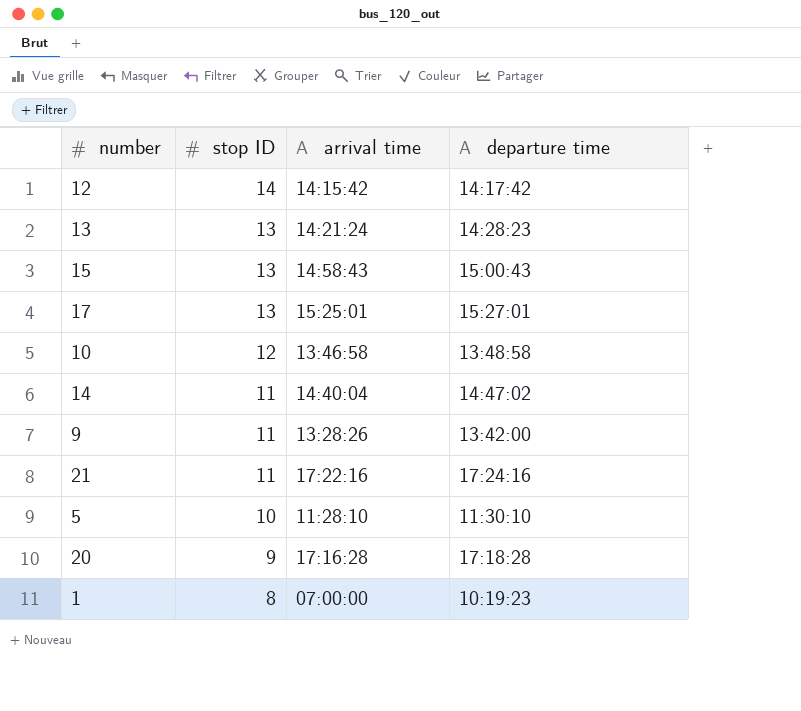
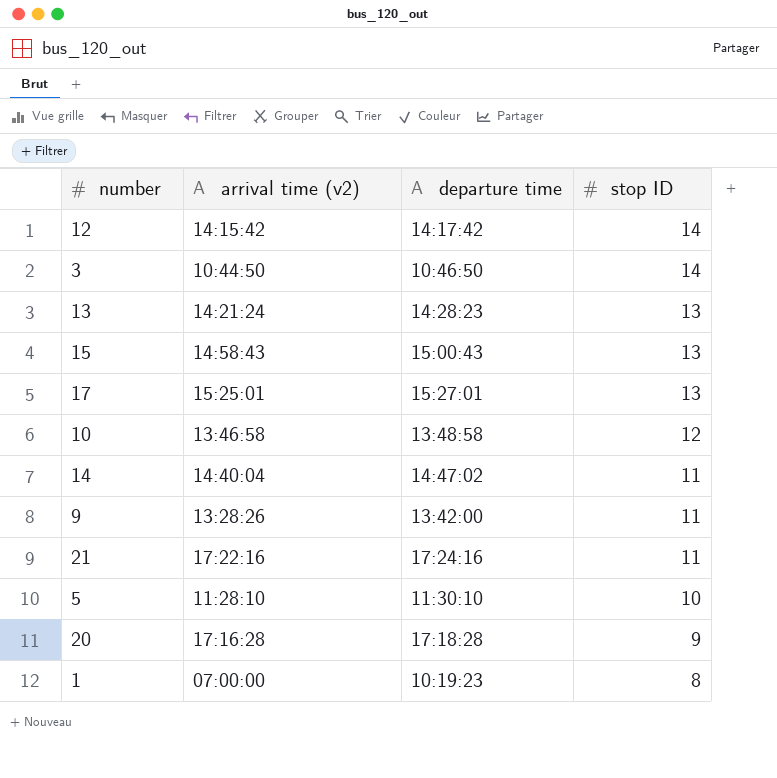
column name: arrival time -> arrival time (v2)
column stop ID | position: 2 -> 4
row 3: none -> 10:44:50 | 10:46:50 | 14

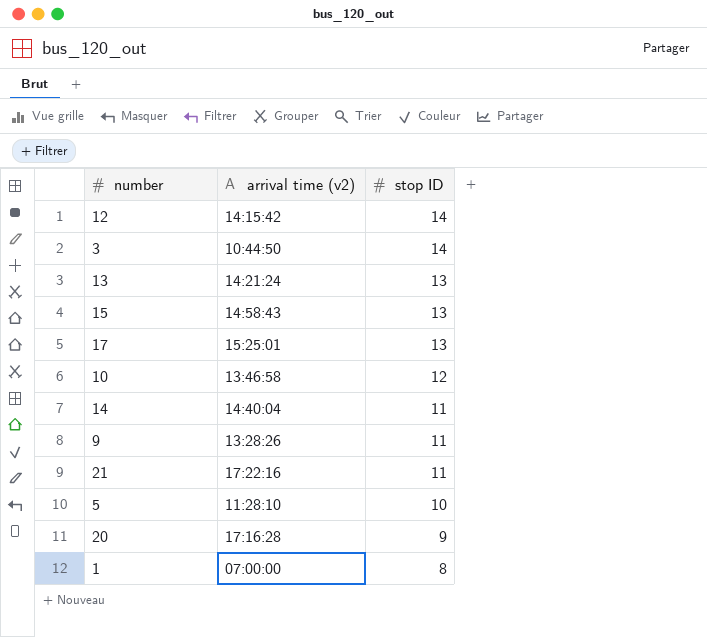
column departure time | position: 3 -> none

